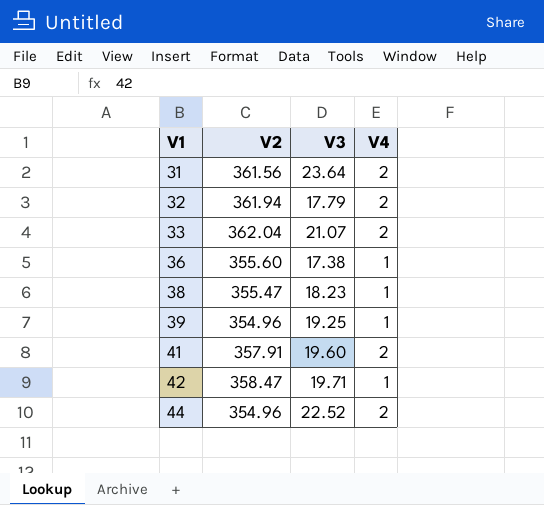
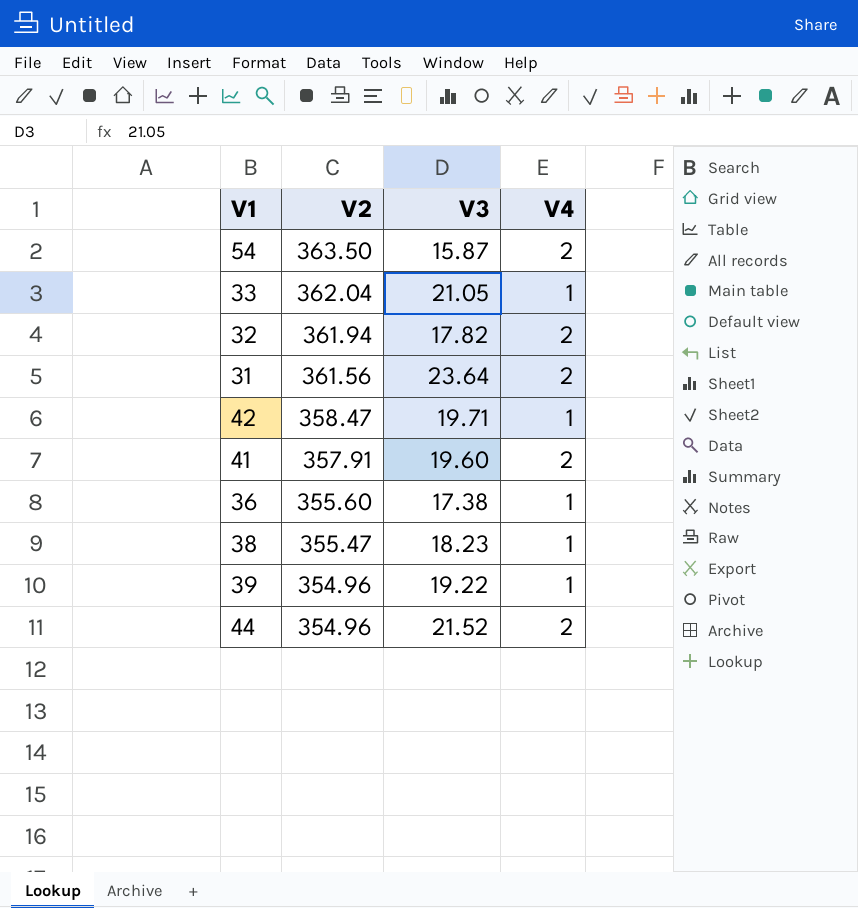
row order: V1 ascending -> V2 descending
row 54: none -> 363.50 | 15.87 | 2
33 | V3: 21.07 -> 21.05
33 | V4: 2 -> 1
32 | V3: 17.79 -> 17.82
39 | V3: 19.25 -> 19.22
44 | V3: 22.52 -> 21.52

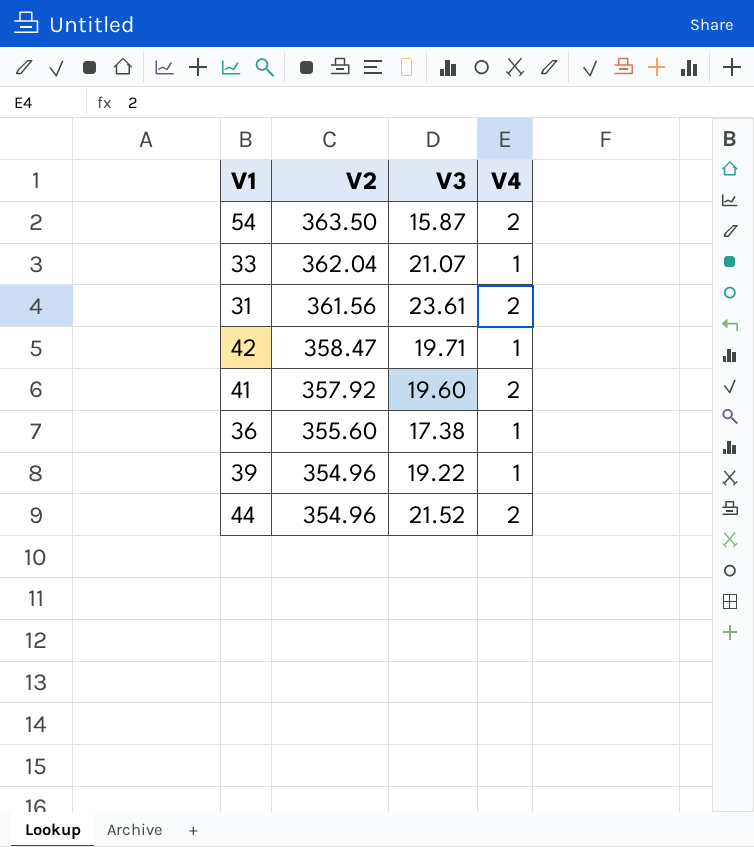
row 32: 361.94 | 17.82 | 2 -> none
row 38: 355.47 | 18.23 | 1 -> none
33 | V3: 21.05 -> 21.07
31 | V3: 23.64 -> 23.61
41 | V2: 357.91 -> 357.92

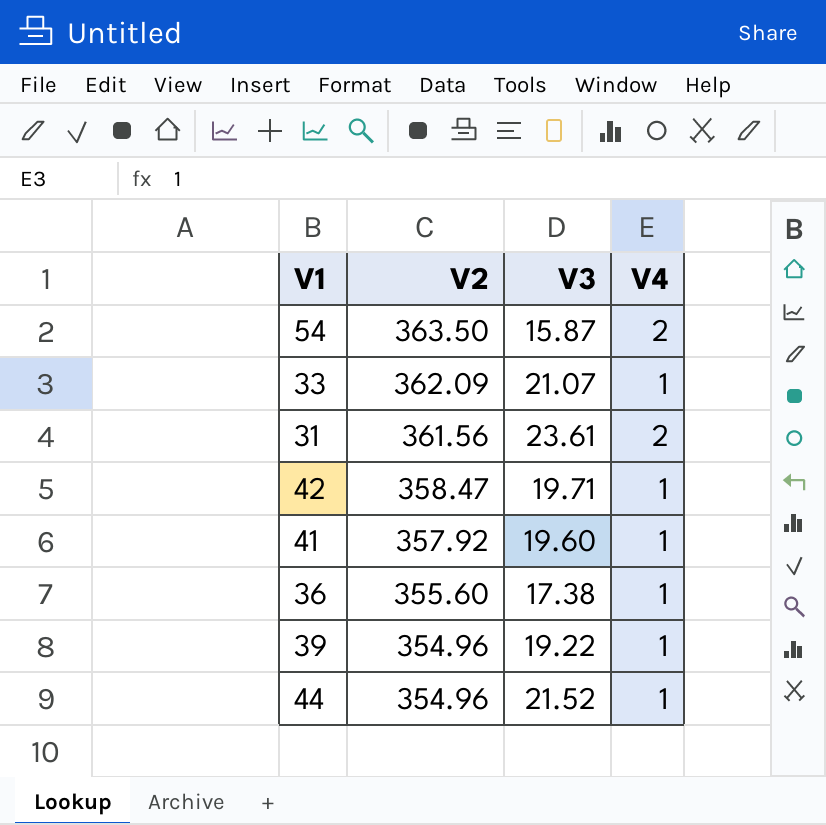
33 | V2: 362.04 -> 362.09
41 | V4: 2 -> 1
44 | V4: 2 -> 1

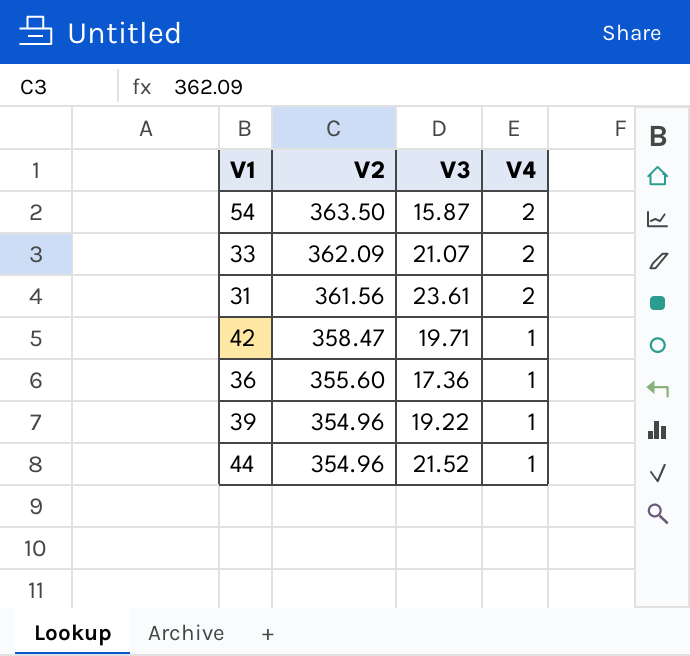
row 41: 357.92 | 19.60 | 1 -> none
33 | V4: 1 -> 2
36 | V3: 17.38 -> 17.36

